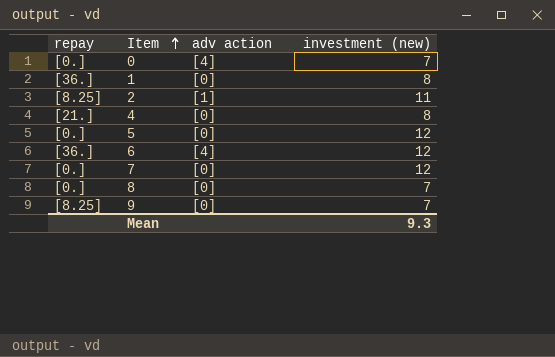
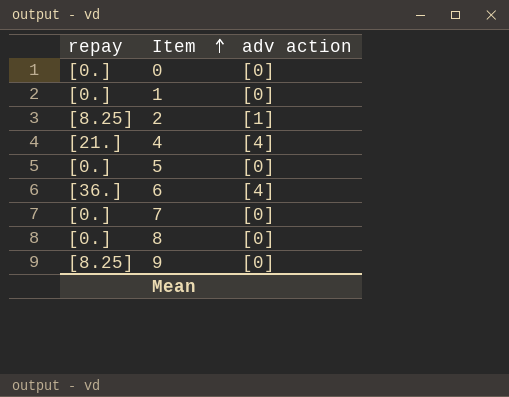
column investment (new) | position: 4 -> none
0 | adv action: [4] -> [0]
1 | repay: [36.] -> [0.]
4 | adv action: [0] -> [4]

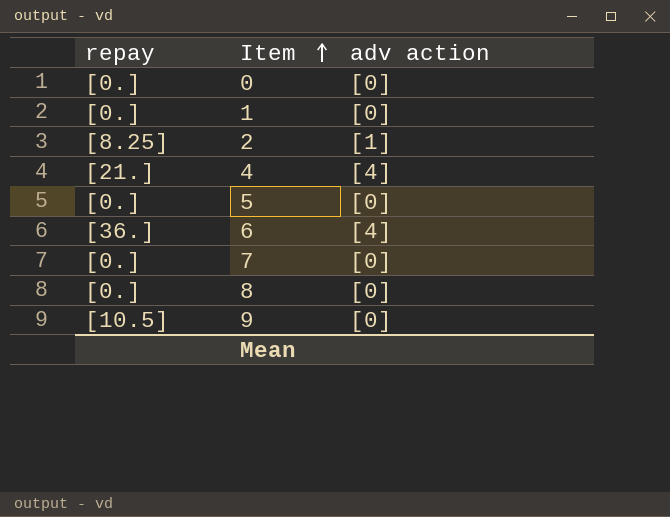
9 | repay: [8.25] -> [10.5]

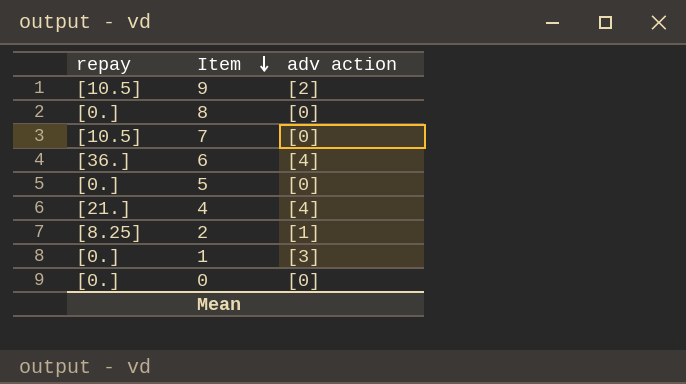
row order: Item ascending -> Item descending
9 | adv action: [0] -> [2]
7 | repay: [0.] -> [10.5]
1 | adv action: [0] -> [3]

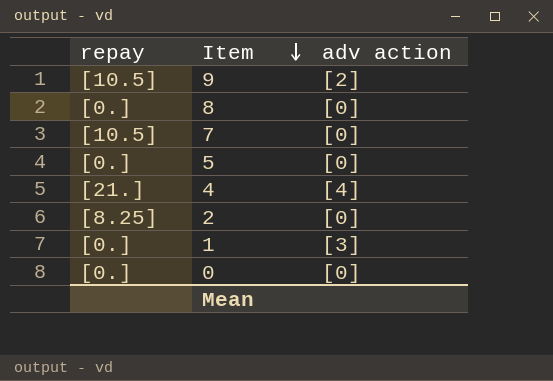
row 6: [36.] | [4] -> none
2 | adv action: [1] -> [0]

